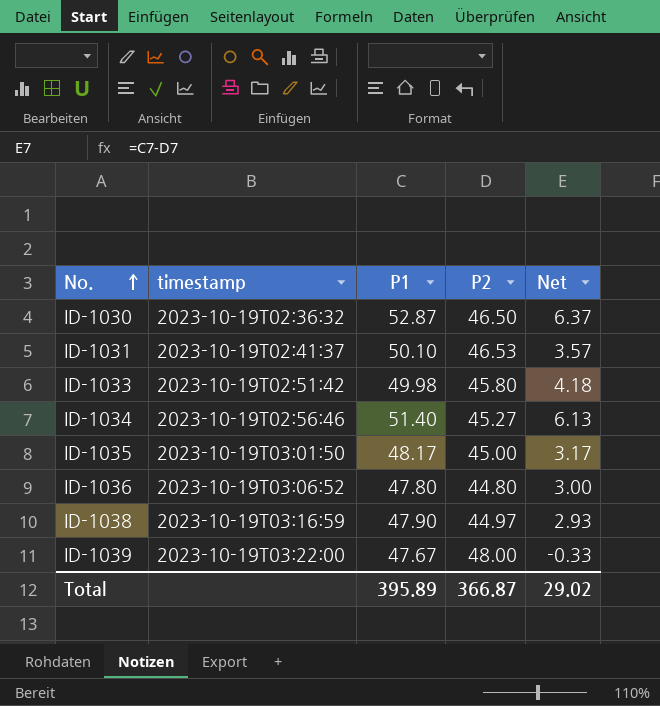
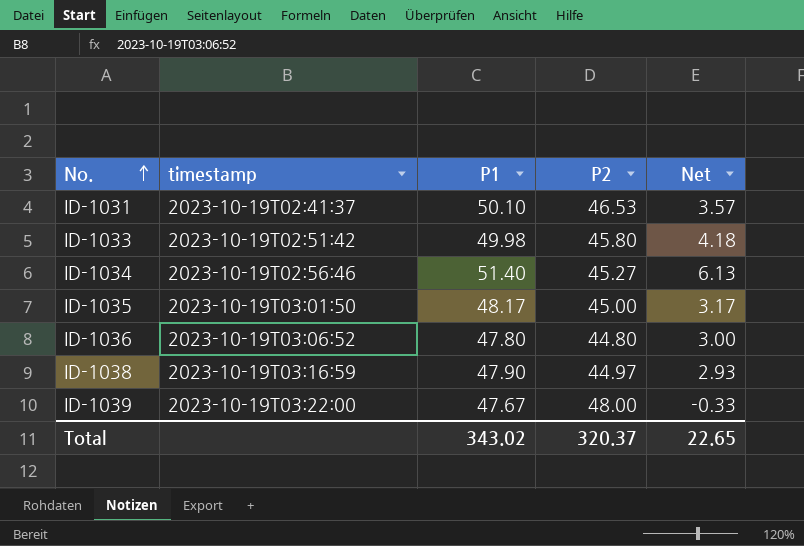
row ID-1030: 2023-10-19T02:36:32 | 52.87 | 46.50 | 6.37 -> none
Total | P1: 395.89 -> 343.02
Total | P2: 366.87 -> 320.37
Total | Net: 29.02 -> 22.65

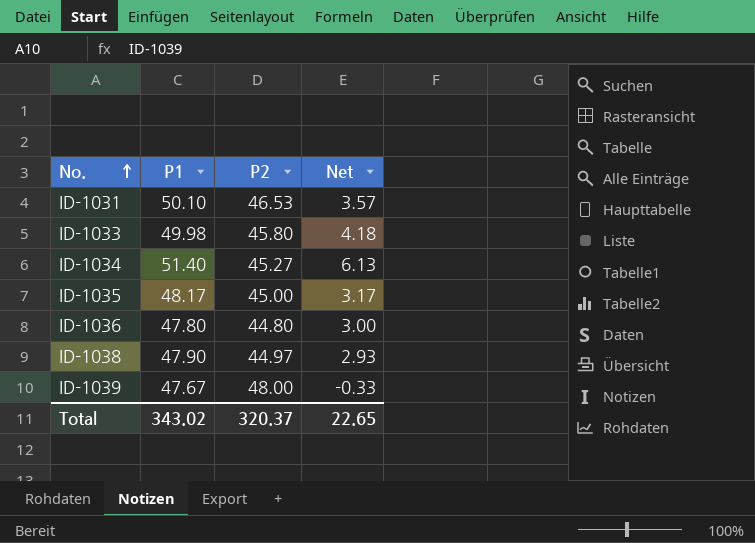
column timestamp | position: 2 -> none

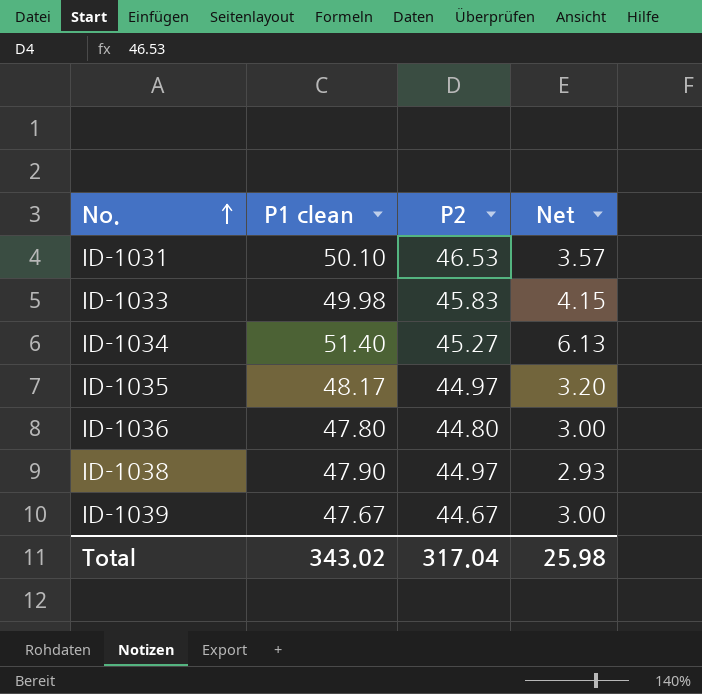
column name: P1 -> P1 clean
ID-1033 | P2: 45.80 -> 45.83
ID-1033 | Net: 4.18 -> 4.15
ID-1035 | P2: 45.00 -> 44.97
ID-1035 | Net: 3.17 -> 3.20
ID-1039 | P2: 48.00 -> 44.67
ID-1039 | Net: -0.33 -> 3.00
Total | P2: 320.37 -> 317.04
Total | Net: 22.65 -> 25.98

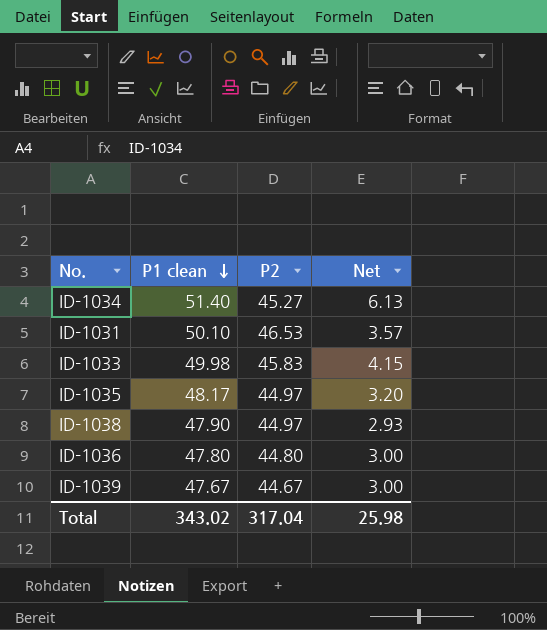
row order: No. ascending -> P1 clean descending

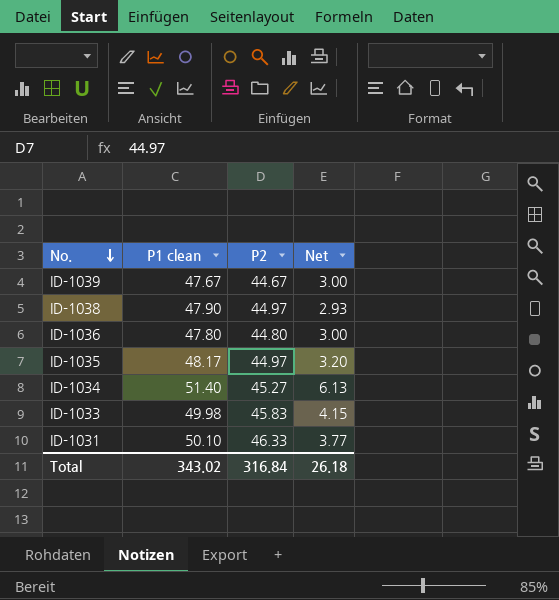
row order: P1 clean descending -> No. descending
ID-1031 | P2: 46.53 -> 46.33
ID-1031 | Net: 3.57 -> 3.77
Total | P2: 317.04 -> 316.84
Total | Net: 25.98 -> 26.18

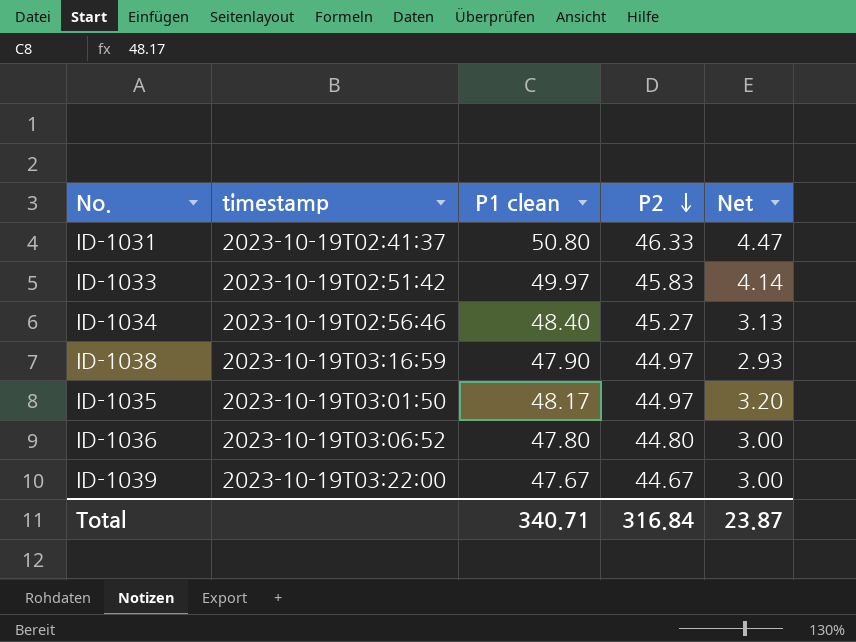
row order: No. descending -> P2 descending
column timestamp | position: none -> 2
ID-1031 | P1 clean: 50.10 -> 50.80
ID-1031 | Net: 3.77 -> 4.47
ID-1033 | P1 clean: 49.98 -> 49.97
ID-1033 | Net: 4.15 -> 4.14
ID-1034 | P1 clean: 51.40 -> 48.40
ID-1034 | Net: 6.13 -> 3.13
Total | P1 clean: 343.02 -> 340.71
Total | Net: 26.18 -> 23.87

